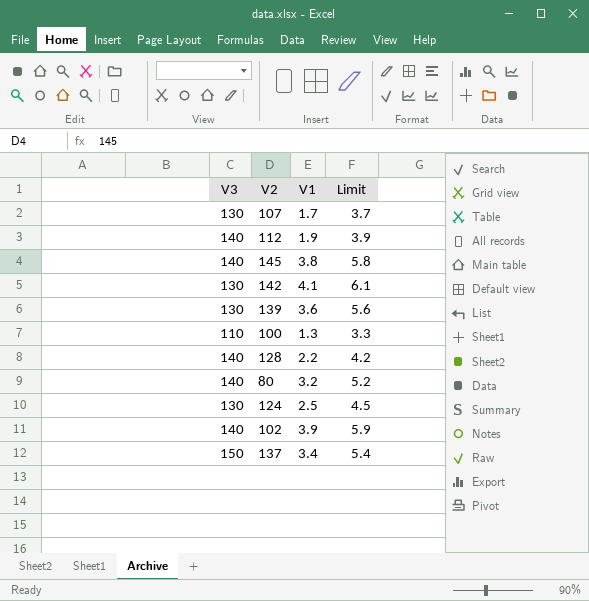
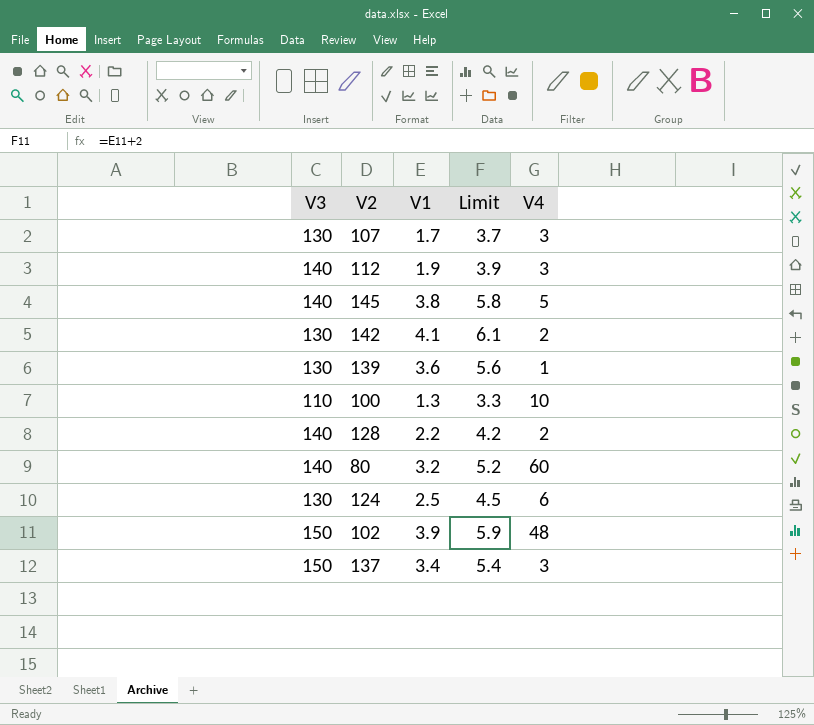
column V4 | position: none -> 5
102 | V3: 140 -> 150

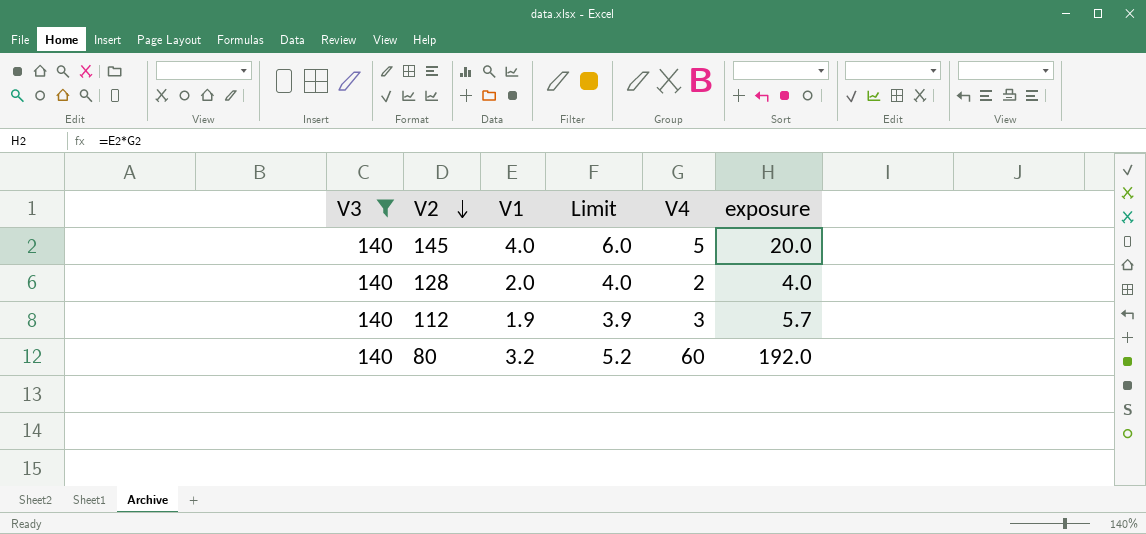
filter: none -> V3 = 140
row order: none -> V2 descending
column exposure | formula: none -> [V1] * [V4]
145 | V1: 3.8 -> 4.0
145 | Limit: 5.8 -> 6.0
128 | V1: 2.2 -> 2.0
128 | Limit: 4.2 -> 4.0

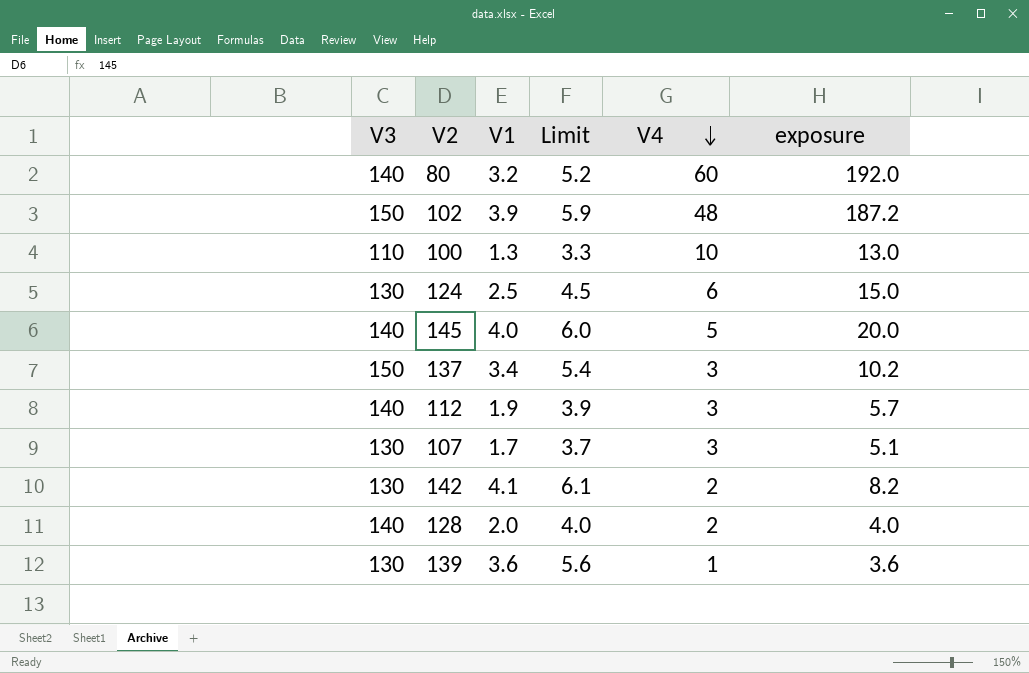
filter: V3 = 140 -> none
row order: V2 descending -> V4 descending

